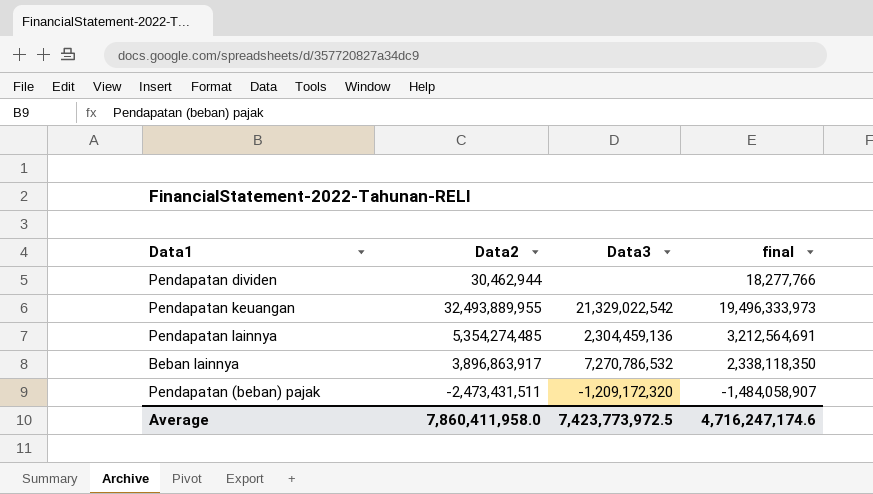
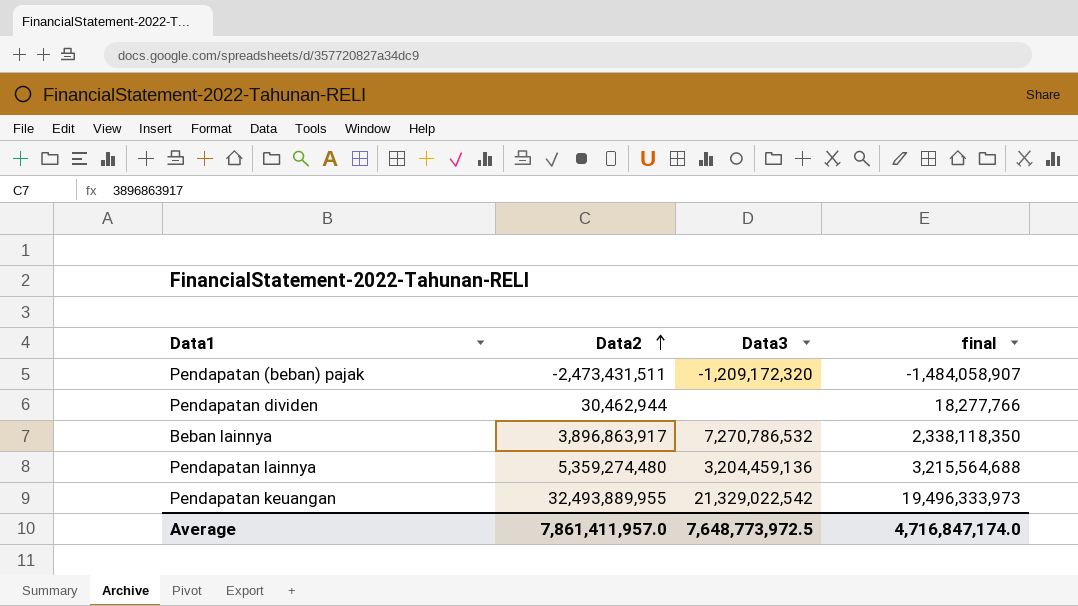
row order: none -> Data2 ascending
Pendapatan lainnya | Data2: 5,354,274,485 -> 5,359,274,480
Pendapatan lainnya | Data3: 2,304,459,136 -> 3,204,459,136
Pendapatan lainnya | final: 3,212,564,691 -> 3,215,564,688
Average | Data2: 7,860,411,958.0 -> 7,861,411,957.0
Average | Data3: 7,423,773,972.5 -> 7,648,773,972.5
Average | final: 4,716,247,174.6 -> 4,716,847,174.0

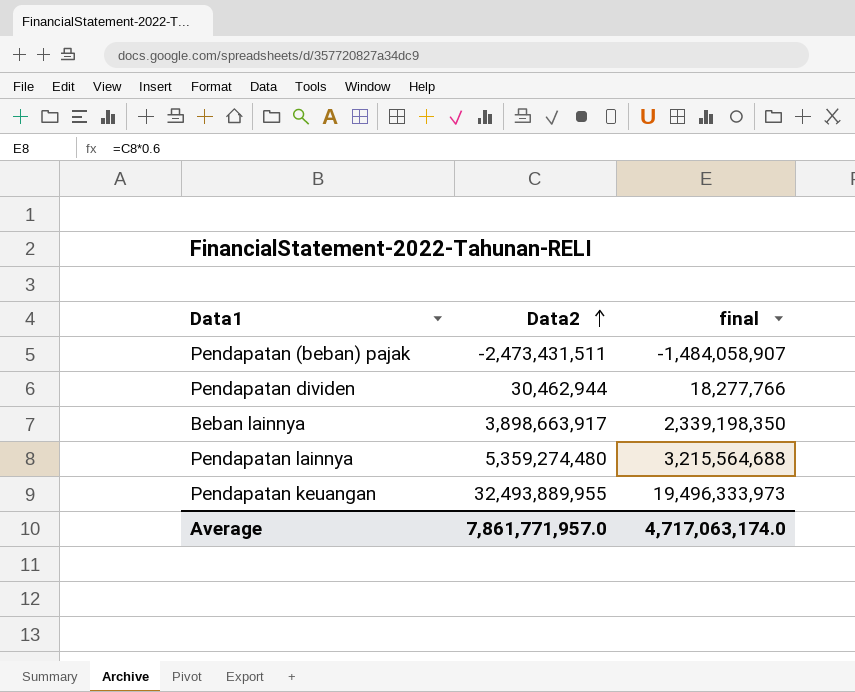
column Data3 | position: 3 -> none
Beban lainnya | Data2: 3,896,863,917 -> 3,898,663,917
Beban lainnya | final: 2,338,118,350 -> 2,339,198,350
Average | Data2: 7,861,411,957.0 -> 7,861,771,957.0
Average | final: 4,716,847,174.0 -> 4,717,063,174.0

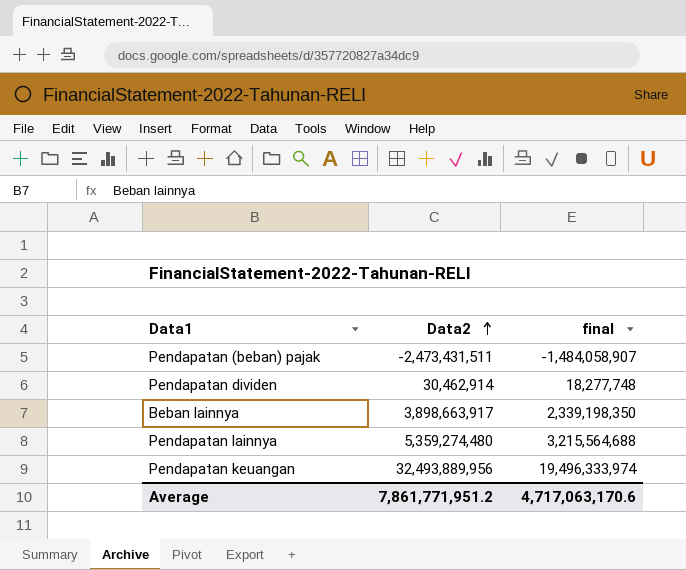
Pendapatan dividen | Data2: 30,462,944 -> 30,462,914
Pendapatan dividen | final: 18,277,766 -> 18,277,748
Pendapatan keuangan | Data2: 32,493,889,955 -> 32,493,889,956
Pendapatan keuangan | final: 19,496,333,973 -> 19,496,333,974
Average | Data2: 7,861,771,957.0 -> 7,861,771,951.2
Average | final: 4,717,063,174.0 -> 4,717,063,170.6

